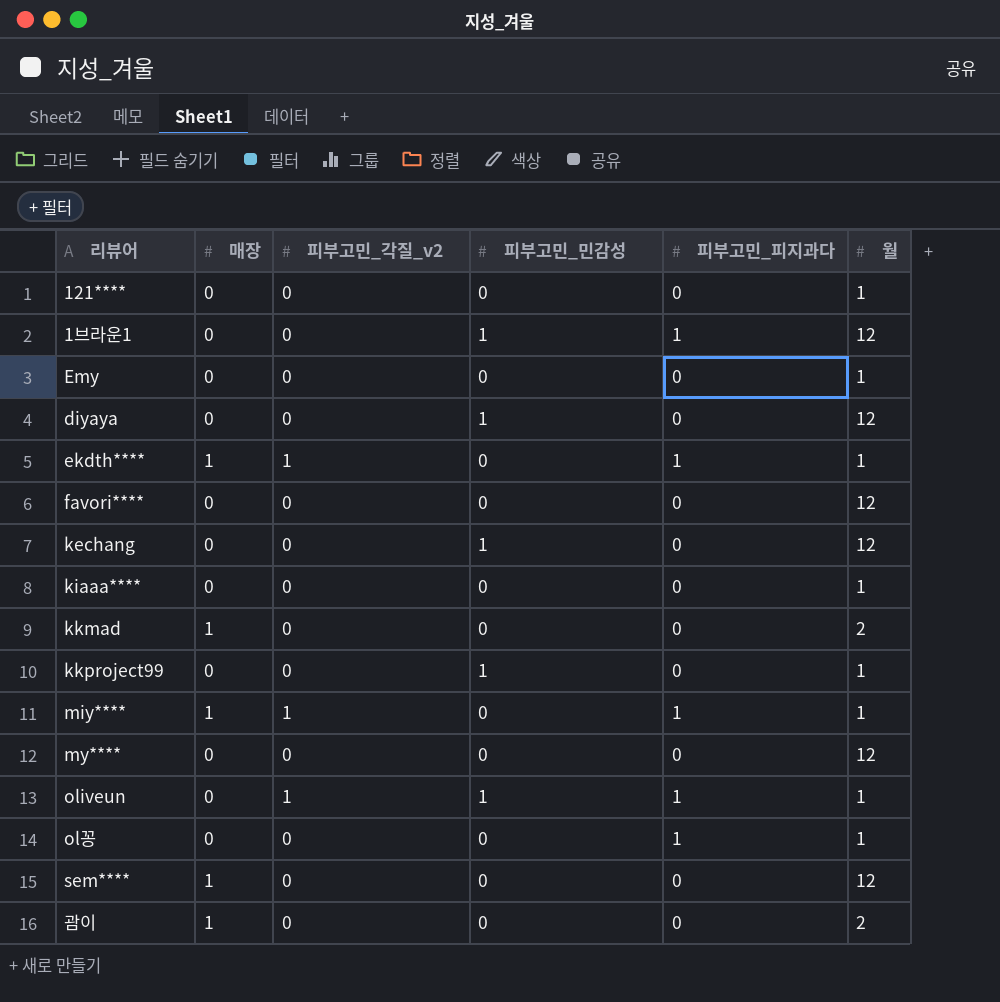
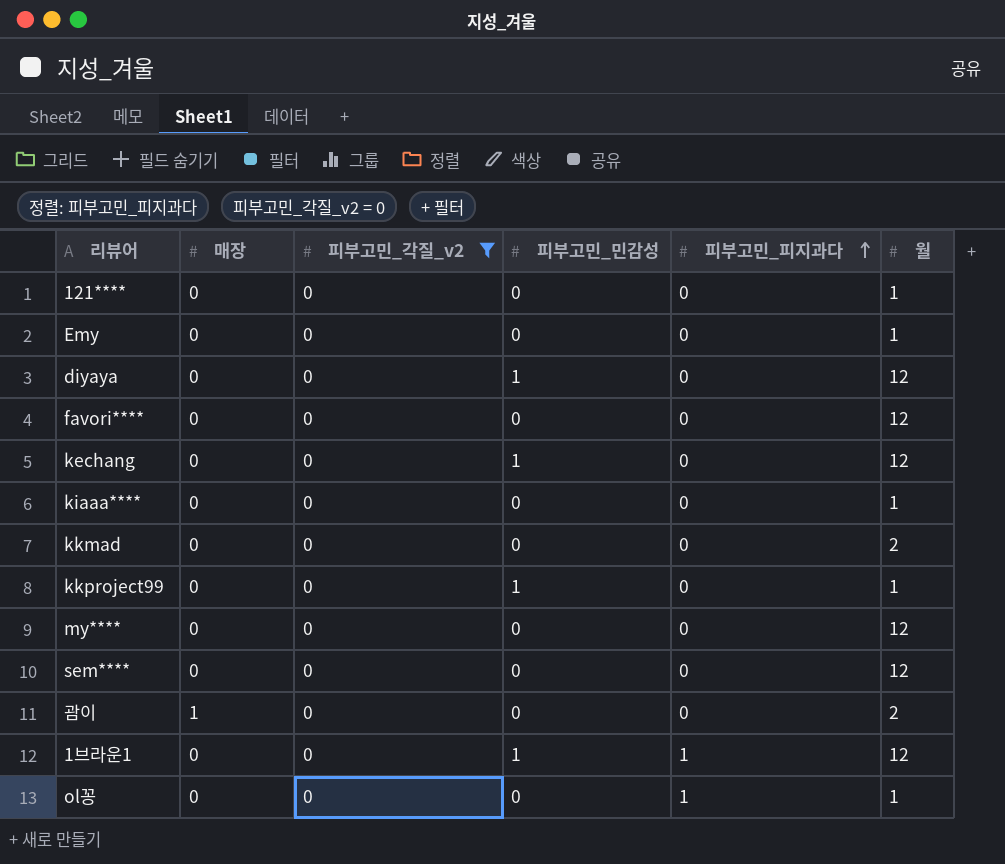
filter: none -> 피부고민_각질_v2 = 0
row order: none -> 피부고민_피지과다 ascending
kkmad | 매장: 1 -> 0
sem**** | 매장: 1 -> 0

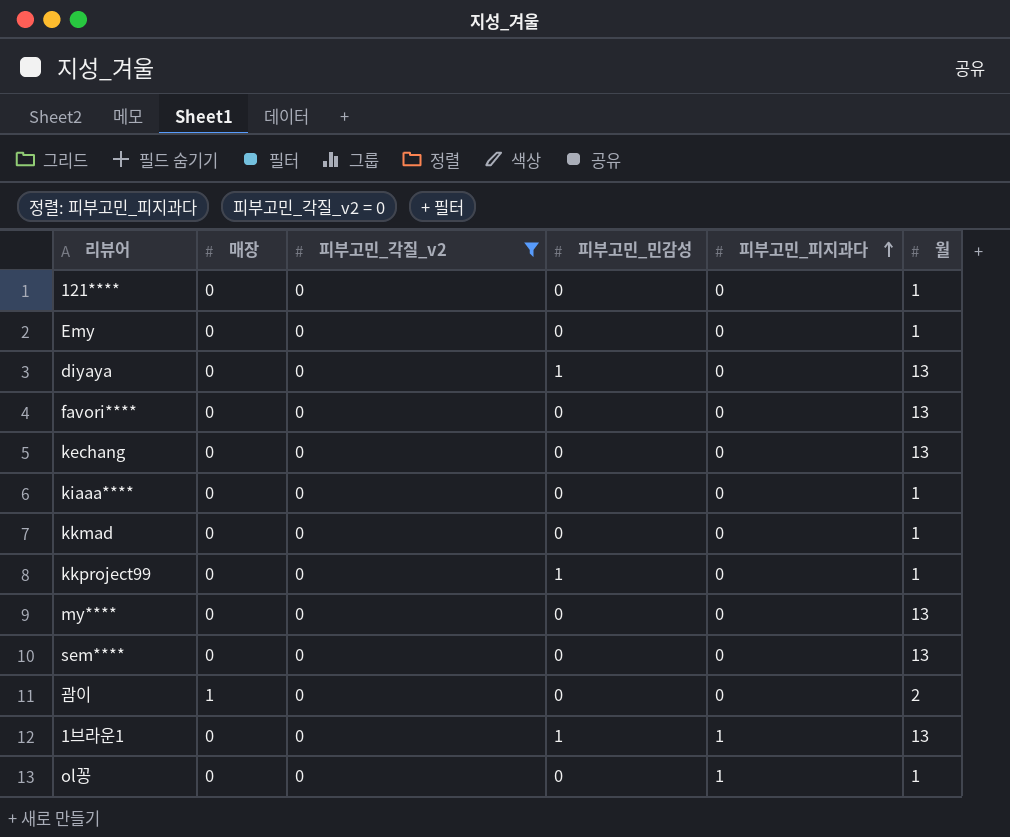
diyaya | 월: 12 -> 13
favori**** | 월: 12 -> 13
kechang | 피부고민_민감성: 1 -> 0
kechang | 월: 12 -> 13
kkmad | 월: 2 -> 1
my**** | 월: 12 -> 13
sem**** | 월: 12 -> 13
1브라운1 | 월: 12 -> 13

